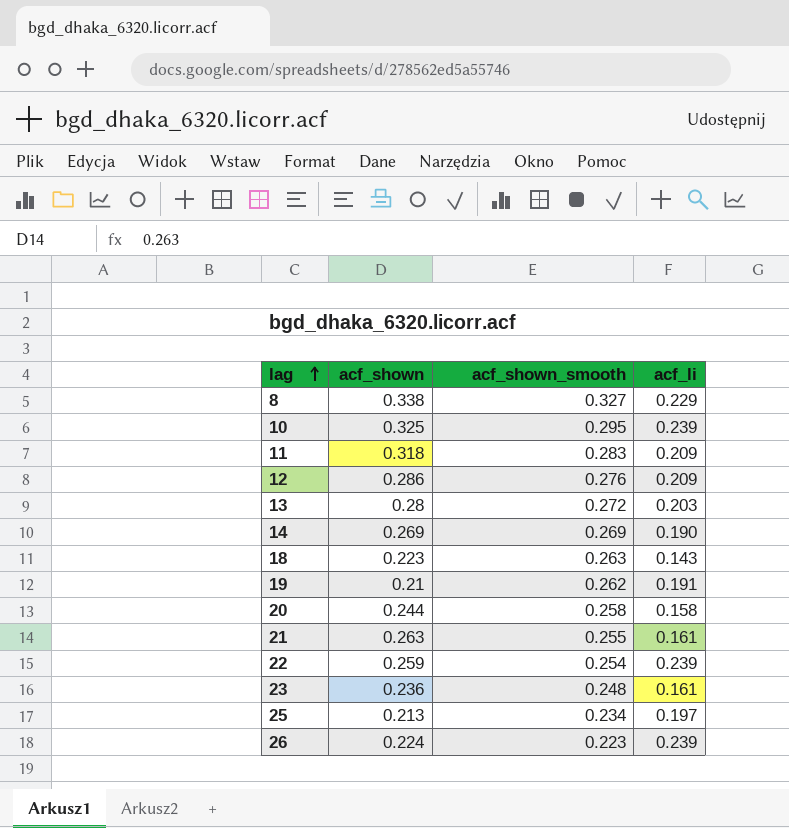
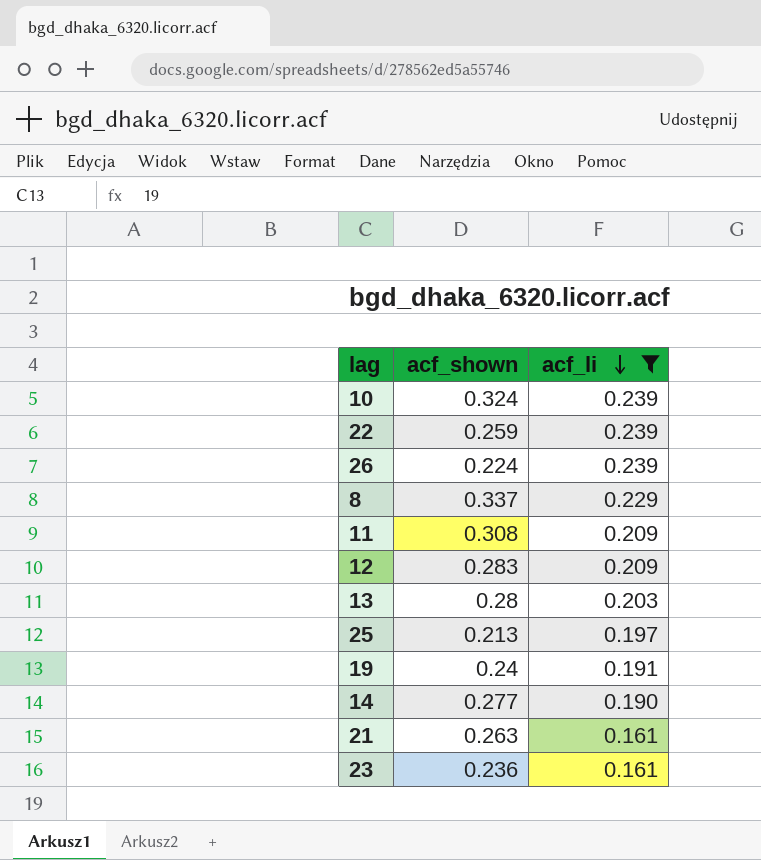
filter: none -> acf_li >= 0.161
row order: lag ascending -> acf_li descending
column acf_shown_smooth | position: 3 -> none
10 | acf_shown: 0.325 -> 0.324
8 | acf_shown: 0.338 -> 0.337
11 | acf_shown: 0.318 -> 0.308
12 | acf_shown: 0.286 -> 0.283
19 | acf_shown: 0.21 -> 0.24
14 | acf_shown: 0.269 -> 0.277

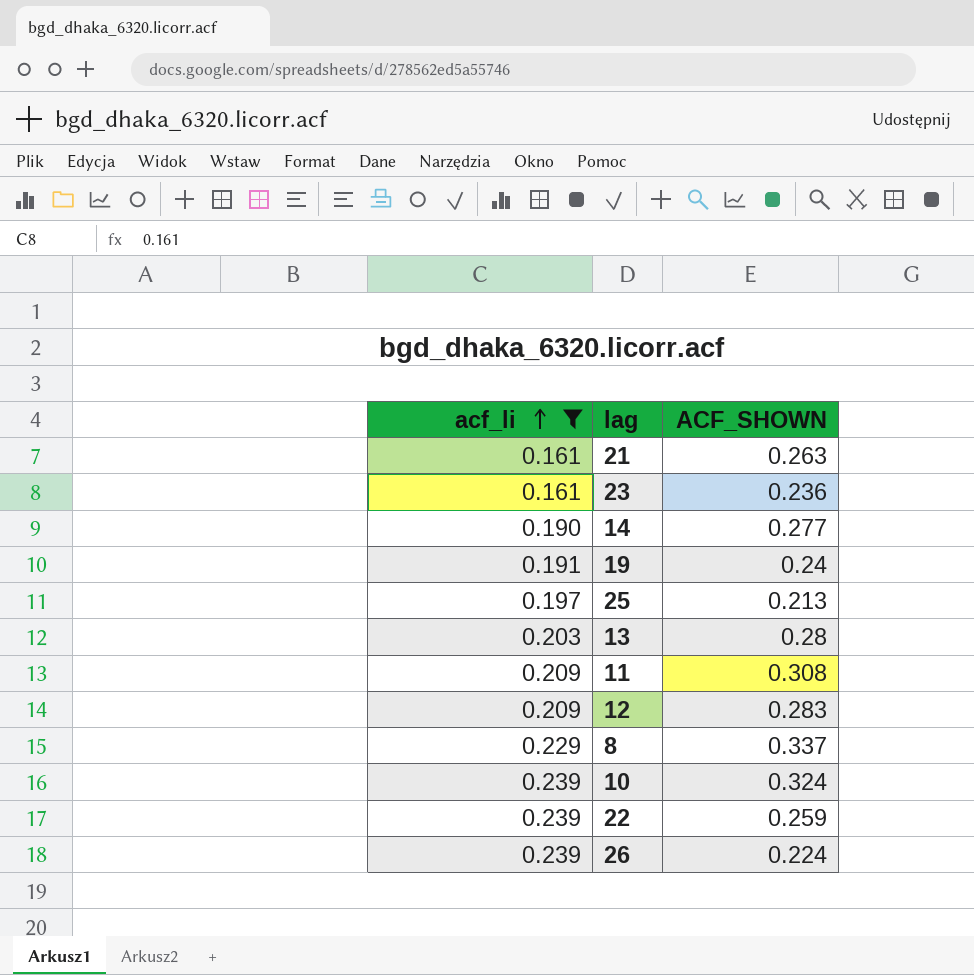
row order: acf_li descending -> acf_li ascending
column acf_li | position: 3 -> 1
column name: acf_shown -> ACF_SHOWN

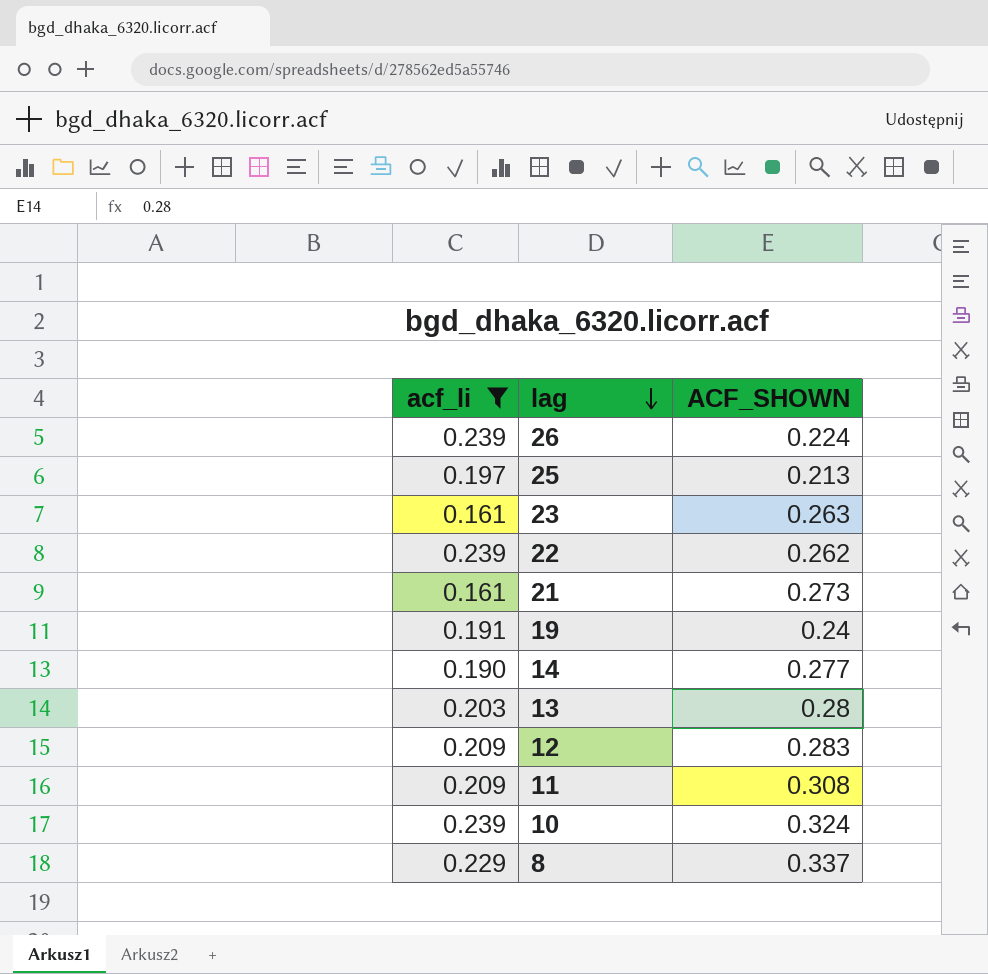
row order: acf_li ascending -> lag descending
23 | ACF_SHOWN: 0.236 -> 0.263
22 | ACF_SHOWN: 0.259 -> 0.262
21 | ACF_SHOWN: 0.263 -> 0.273

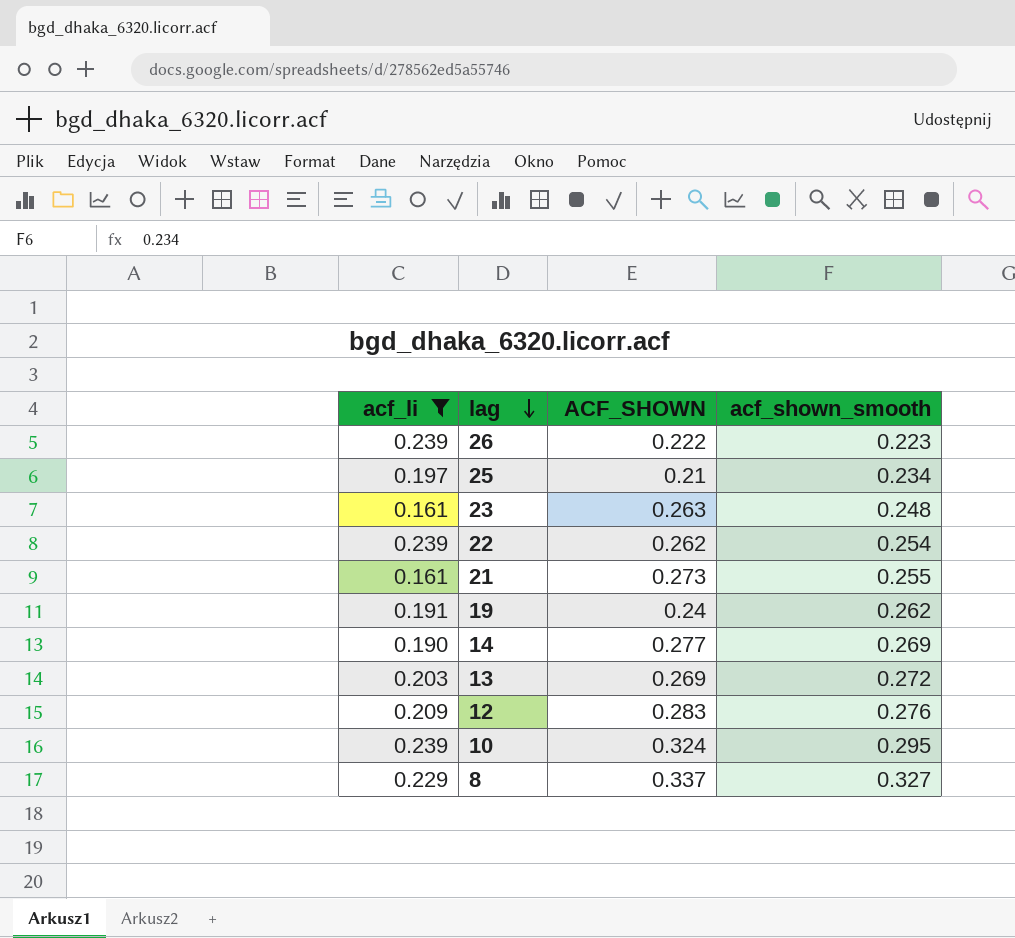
column acf_shown_smooth | position: none -> 4
row 11: 0.209 | 0.308 -> none
26 | ACF_SHOWN: 0.224 -> 0.222
25 | ACF_SHOWN: 0.213 -> 0.21
13 | ACF_SHOWN: 0.28 -> 0.269

